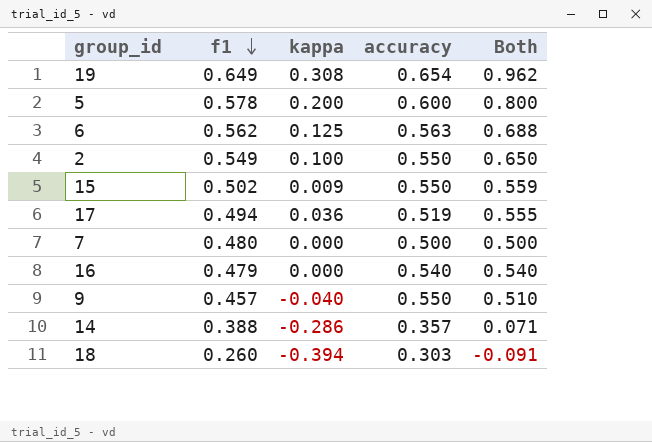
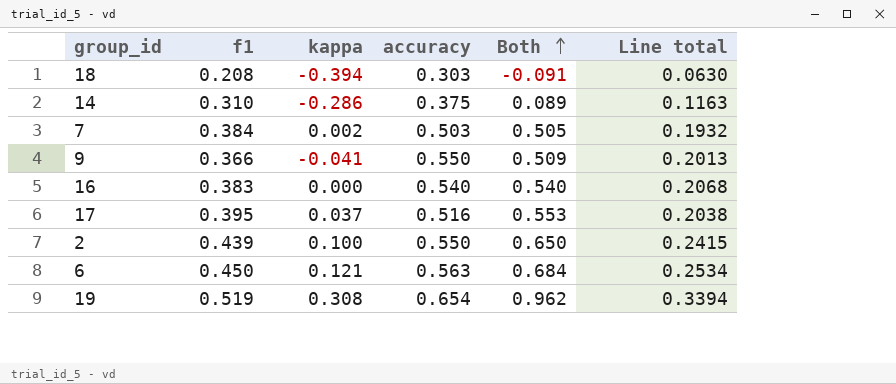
row order: f1 descending -> Both ascending
column Line total | formula: none -> [f1] * [accuracy]
row 5: 0.578 | 0.200 | 0.600 | 0.800 -> none
row 15: 0.502 | 0.009 | 0.550 | 0.559 -> none
18 | f1: 0.260 -> 0.208
14 | f1: 0.388 -> 0.310
14 | accuracy: 0.357 -> 0.375
14 | Both: 0.071 -> 0.089
7 | f1: 0.480 -> 0.384
7 | kappa: 0.000 -> 0.002
7 | accuracy: 0.500 -> 0.503
7 | Both: 0.500 -> 0.505
9 | f1: 0.457 -> 0.366
9 | kappa: -0.040 -> -0.041
9 | Both: 0.510 -> 0.509
16 | f1: 0.479 -> 0.383
17 | f1: 0.494 -> 0.395
17 | kappa: 0.036 -> 0.037
17 | accuracy: 0.519 -> 0.516
17 | Both: 0.555 -> 0.553
2 | f1: 0.549 -> 0.439
6 | f1: 0.562 -> 0.450
6 | kappa: 0.125 -> 0.121
6 | Both: 0.688 -> 0.684
19 | f1: 0.649 -> 0.519

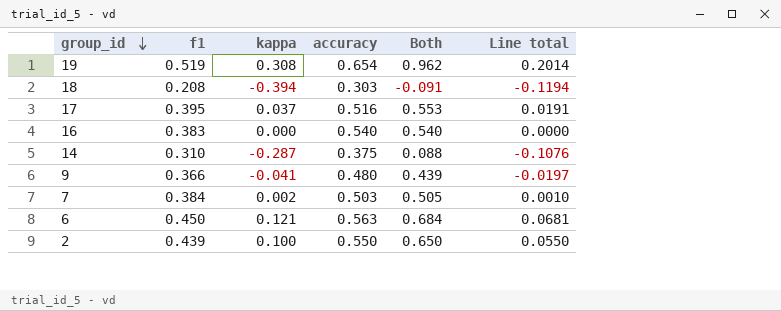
row order: Both ascending -> group_id descending
column Line total | formula: [f1] * [accuracy] -> [kappa] * [accuracy]
14 | kappa: -0.286 -> -0.287
14 | Both: 0.089 -> 0.088
9 | accuracy: 0.550 -> 0.480
9 | Both: 0.509 -> 0.439

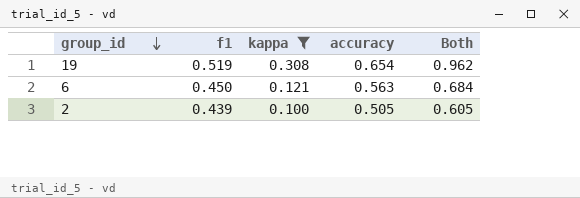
filter: none -> kappa >= 0.100
column Line total | formula: [kappa] * [accuracy] -> none
2 | accuracy: 0.550 -> 0.505
2 | Both: 0.650 -> 0.605

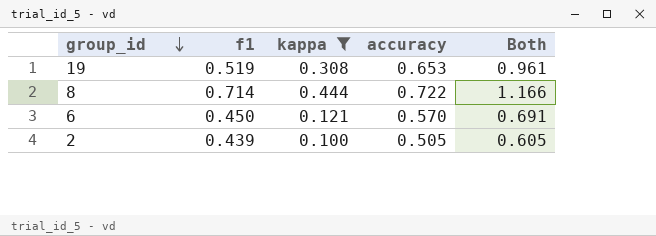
19 | accuracy: 0.654 -> 0.653
19 | Both: 0.962 -> 0.961
row 8: none -> 0.714 | 0.444 | 0.722 | 1.166
6 | accuracy: 0.563 -> 0.570
6 | Both: 0.684 -> 0.691

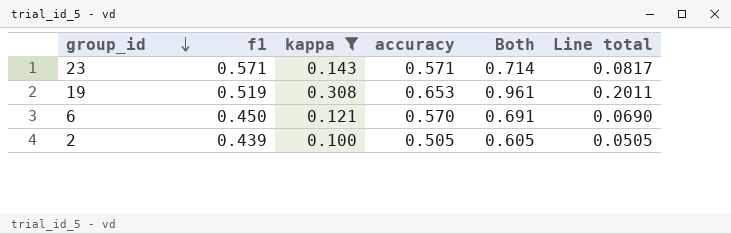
column Line total | formula: none -> [kappa] * [accuracy]
row 8: 0.714 | 0.444 | 0.722 | 1.166 -> none
row 23: none -> 0.571 | 0.143 | 0.571 | 0.714 | 0.0817

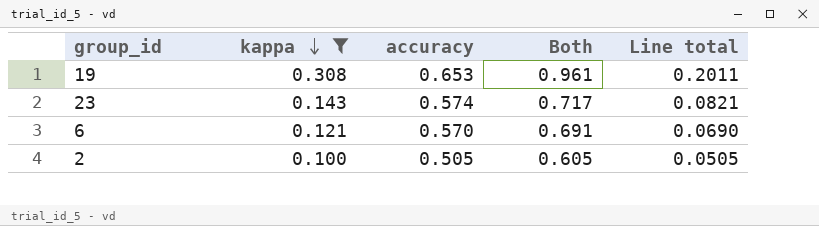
row order: group_id descending -> kappa descending
column f1 | position: 2 -> none
23 | accuracy: 0.571 -> 0.574
23 | Both: 0.714 -> 0.717
23 | Line total: 0.0817 -> 0.0821

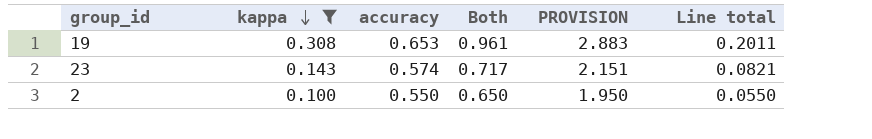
column PROVISION | formula: none -> [Both] * 3
row 6: 0.121 | 0.570 | 0.691 | 0.0690 -> none
2 | accuracy: 0.505 -> 0.550
2 | Both: 0.605 -> 0.650
2 | Line total: 0.0505 -> 0.0550

